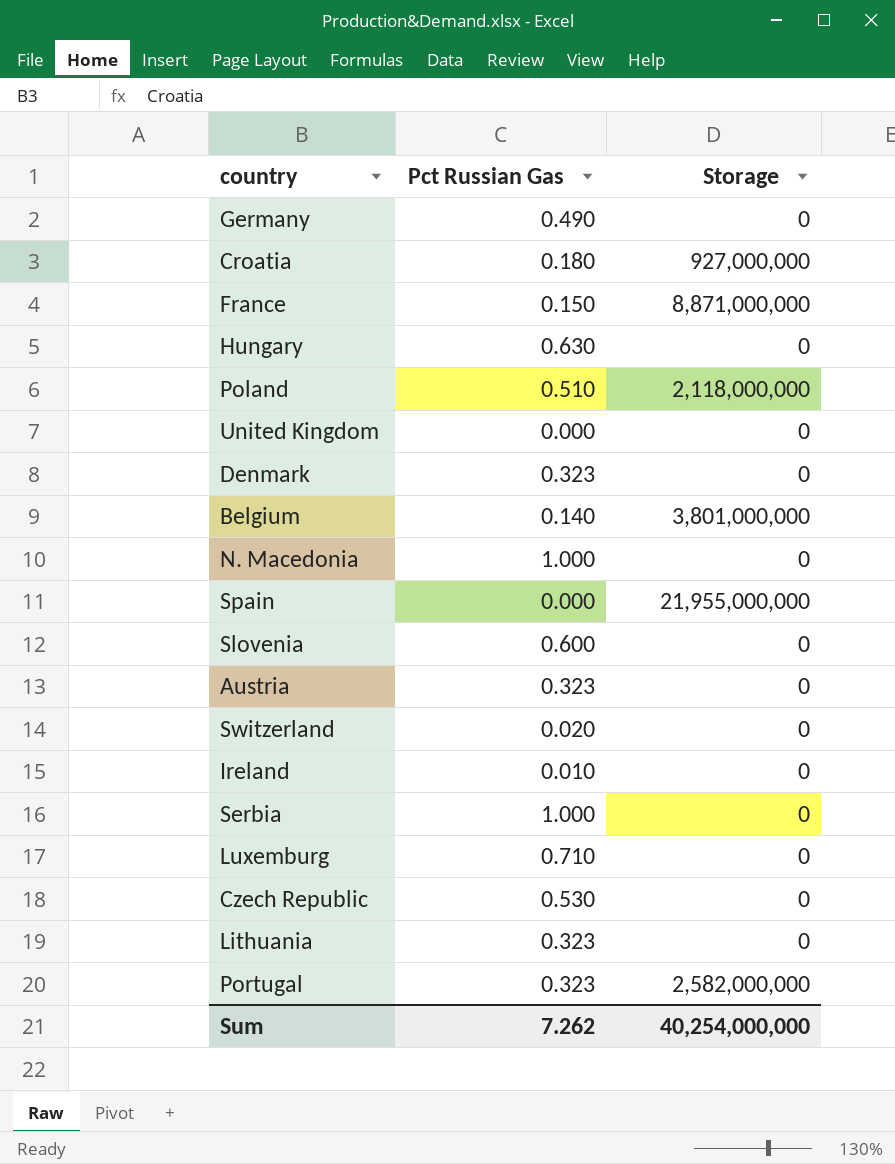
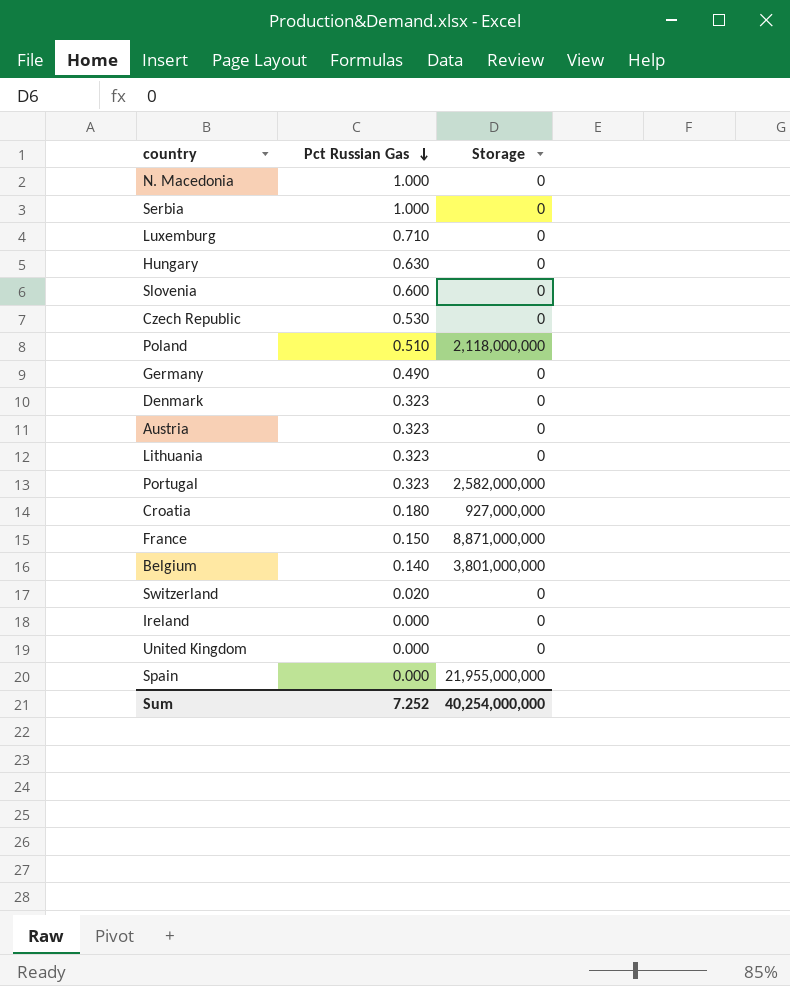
row order: none -> Pct Russian Gas descending
Ireland | Pct Russian Gas: 0.010 -> 0.000
Sum | Pct Russian Gas: 7.262 -> 7.252

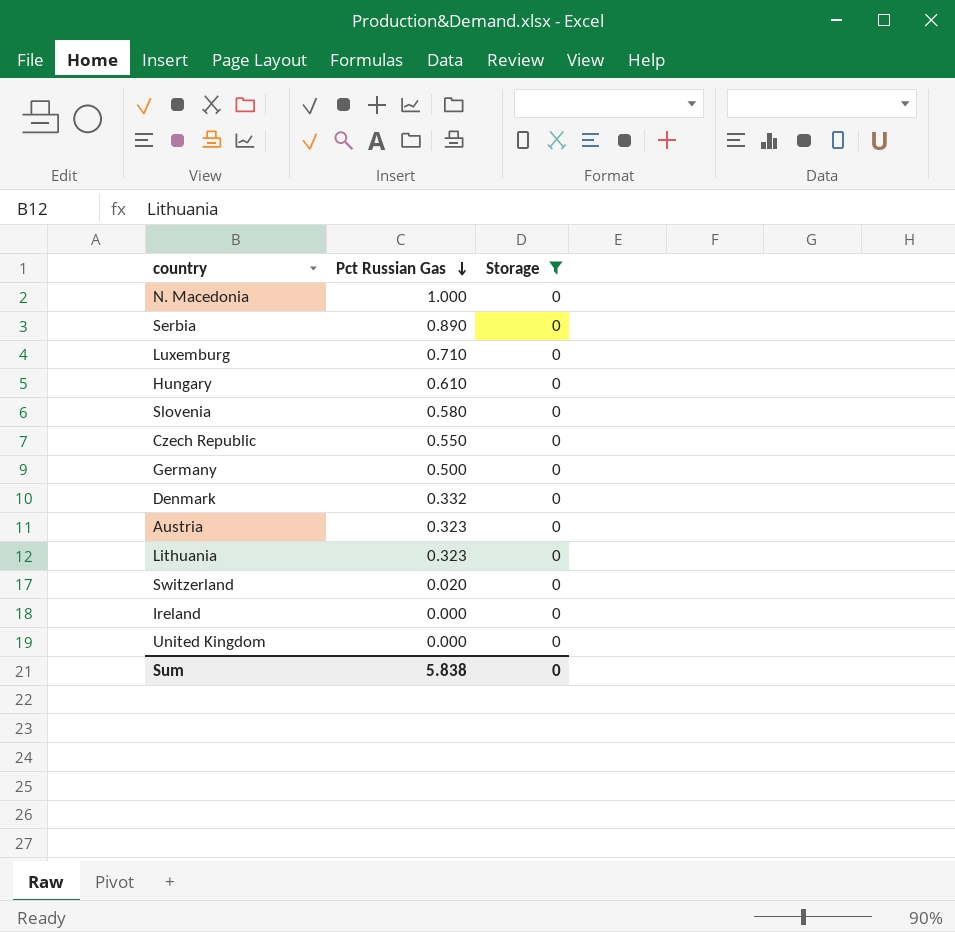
filter: none -> Storage = 0
Serbia | Pct Russian Gas: 1.000 -> 0.890
Hungary | Pct Russian Gas: 0.630 -> 0.610
Slovenia | Pct Russian Gas: 0.600 -> 0.580
Czech Republic | Pct Russian Gas: 0.530 -> 0.550
Germany | Pct Russian Gas: 0.490 -> 0.500
Denmark | Pct Russian Gas: 0.323 -> 0.332
Sum | Pct Russian Gas: 7.252 -> 5.838
Sum | Storage: 40,254,000,000 -> 0

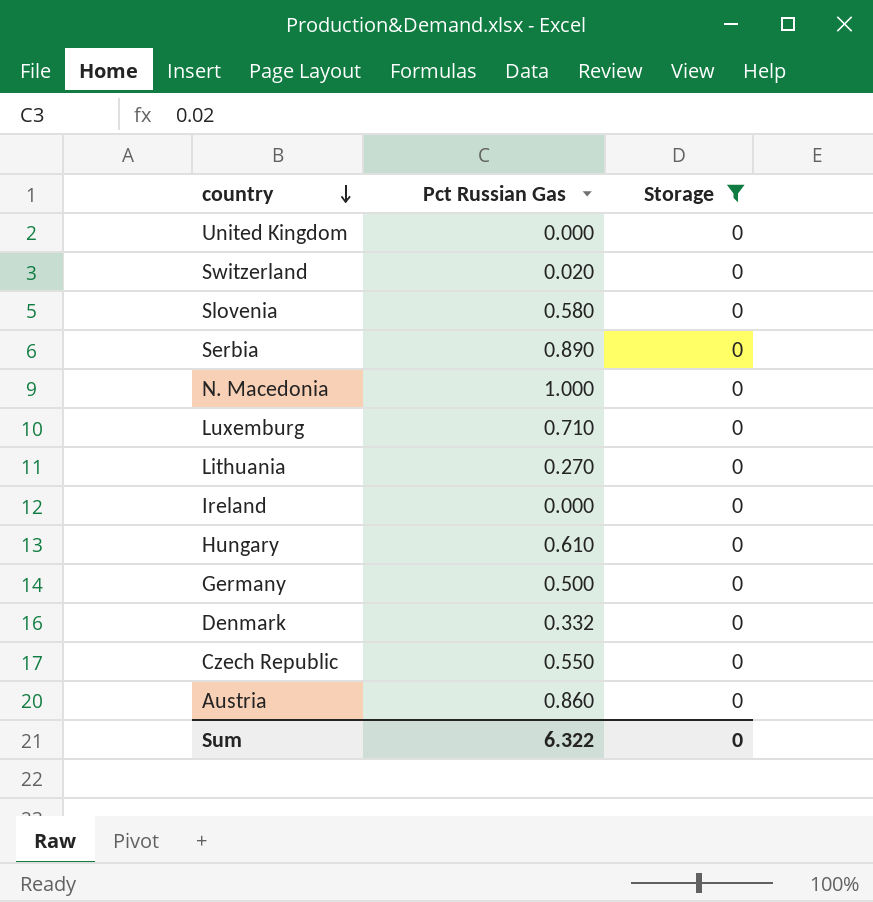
row order: Pct Russian Gas descending -> country descending
Lithuania | Pct Russian Gas: 0.323 -> 0.270
Austria | Pct Russian Gas: 0.323 -> 0.860
Sum | Pct Russian Gas: 5.838 -> 6.322

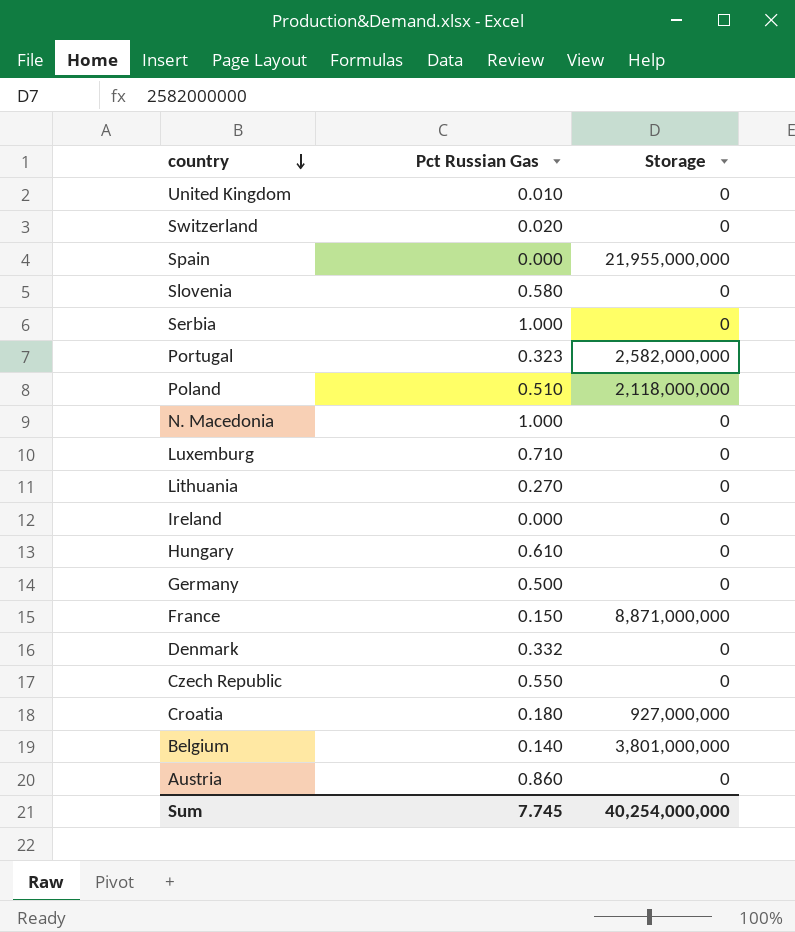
filter: Storage = 0 -> none
United Kingdom | Pct Russian Gas: 0.000 -> 0.010
Serbia | Pct Russian Gas: 0.890 -> 1.000
Sum | Pct Russian Gas: 6.322 -> 7.745
Sum | Storage: 0 -> 40,254,000,000

